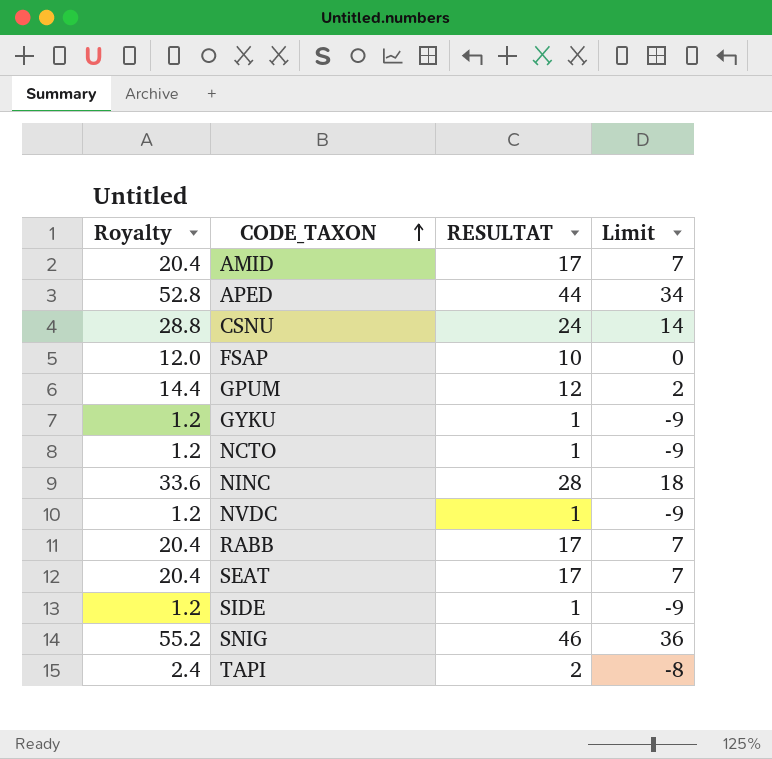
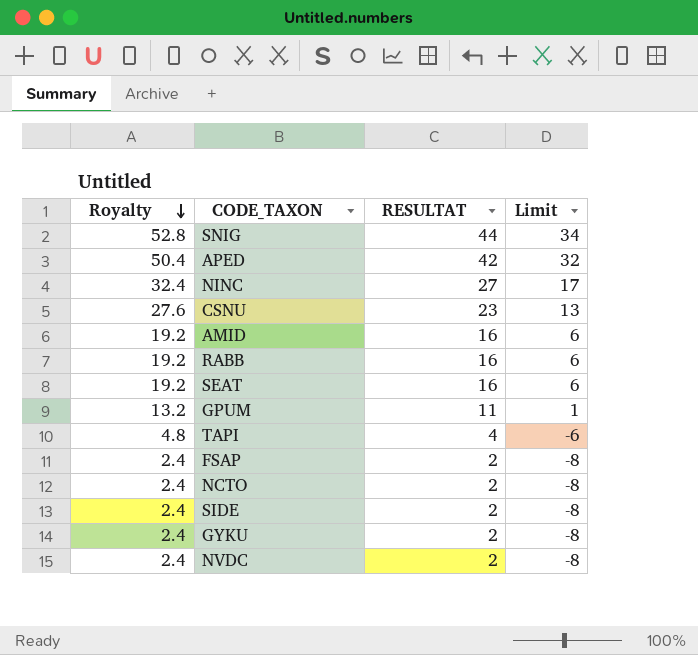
row order: CODE_TAXON ascending -> Royalty descending
SNIG | Royalty: 55.2 -> 52.8
SNIG | RESULTAT: 46 -> 44
SNIG | Limit: 36 -> 34
APED | Royalty: 52.8 -> 50.4
APED | RESULTAT: 44 -> 42
APED | Limit: 34 -> 32
NINC | Royalty: 33.6 -> 32.4
NINC | RESULTAT: 28 -> 27
NINC | Limit: 18 -> 17
CSNU | Royalty: 28.8 -> 27.6
CSNU | RESULTAT: 24 -> 23
CSNU | Limit: 14 -> 13
AMID | Royalty: 20.4 -> 19.2
AMID | RESULTAT: 17 -> 16
AMID | Limit: 7 -> 6
RABB | Royalty: 20.4 -> 19.2
RABB | RESULTAT: 17 -> 16
RABB | Limit: 7 -> 6
SEAT | Royalty: 20.4 -> 19.2
SEAT | RESULTAT: 17 -> 16
SEAT | Limit: 7 -> 6
GPUM | Royalty: 14.4 -> 13.2
GPUM | RESULTAT: 12 -> 11
GPUM | Limit: 2 -> 1
TAPI | Royalty: 2.4 -> 4.8
TAPI | RESULTAT: 2 -> 4
TAPI | Limit: -8 -> -6
FSAP | Royalty: 12.0 -> 2.4
FSAP | RESULTAT: 10 -> 2
FSAP | Limit: 0 -> -8
NCTO | Royalty: 1.2 -> 2.4
NCTO | RESULTAT: 1 -> 2
NCTO | Limit: -9 -> -8
SIDE | Royalty: 1.2 -> 2.4
SIDE | RESULTAT: 1 -> 2
SIDE | Limit: -9 -> -8
GYKU | Royalty: 1.2 -> 2.4
GYKU | RESULTAT: 1 -> 2
GYKU | Limit: -9 -> -8
NVDC | Royalty: 1.2 -> 2.4
NVDC | RESULTAT: 1 -> 2
NVDC | Limit: -9 -> -8

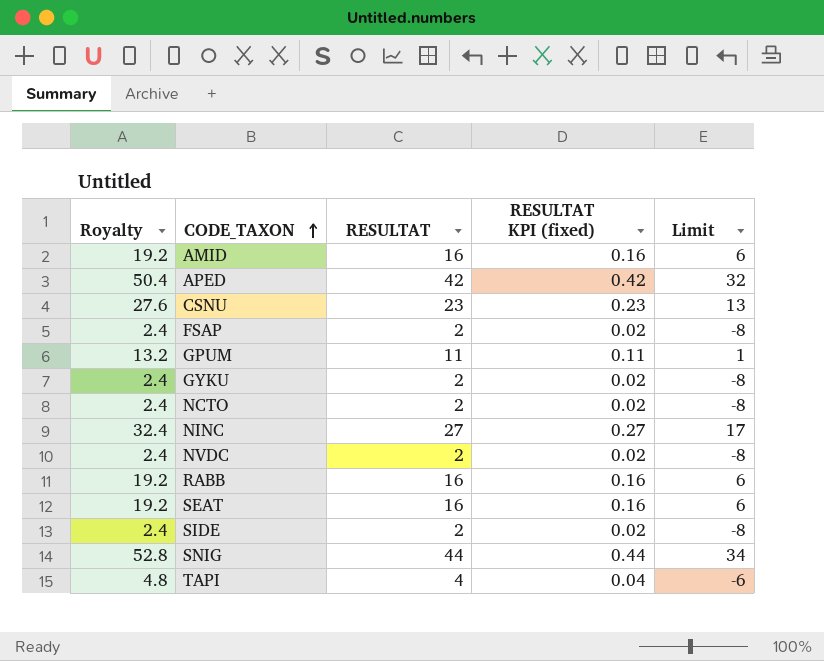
row order: Royalty descending -> CODE_TAXON ascending
column RESULTAT KPI (fixed) | formula: none -> [RESULTAT] * 0.01

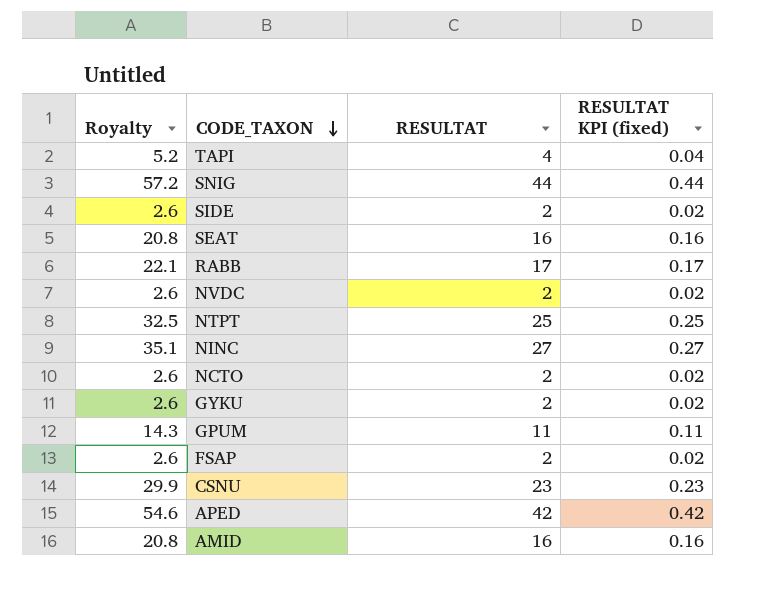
row order: CODE_TAXON ascending -> CODE_TAXON descending
column Limit | formula: [RESULTAT] - 10 -> none
column Royalty | formula: [RESULTAT] * 1.2 -> [RESULTAT] * 1.3
RABB | RESULTAT: 16 -> 17
RABB | RESULTAT KPI (fixed): 0.16 -> 0.17
row NTPT: none -> 32.5 | 25 | 0.25

